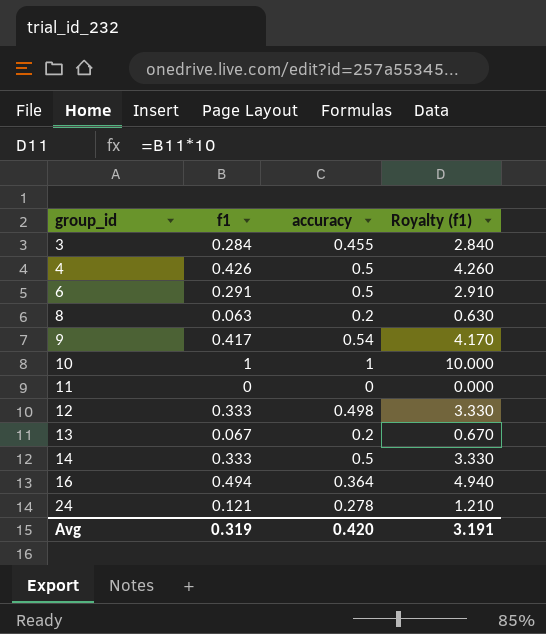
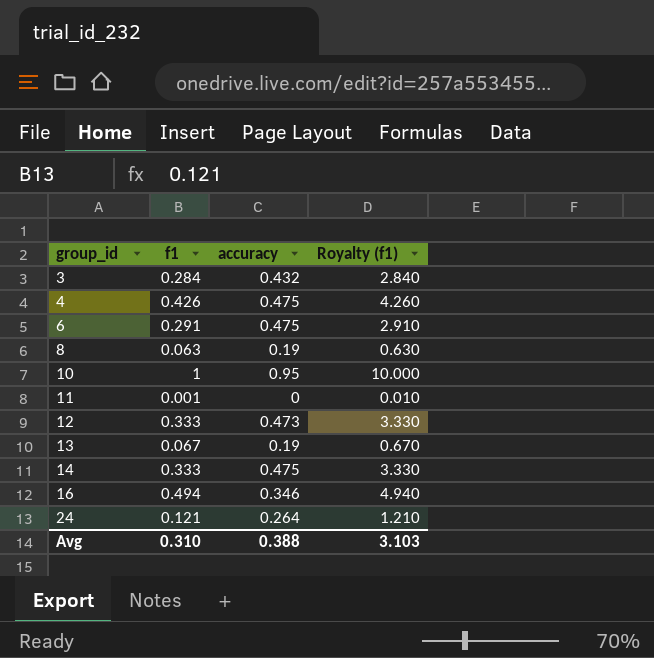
row 9: 0.417 | 0.54 | 4.170 -> none
3 | accuracy: 0.455 -> 0.432
4 | accuracy: 0.5 -> 0.475
6 | accuracy: 0.5 -> 0.475
8 | accuracy: 0.2 -> 0.19
10 | accuracy: 1 -> 0.95
11 | f1: 0 -> 0.001
11 | Royalty (f1): 0.000 -> 0.010
12 | accuracy: 0.498 -> 0.473
13 | accuracy: 0.2 -> 0.19
14 | accuracy: 0.5 -> 0.475
16 | accuracy: 0.364 -> 0.346
24 | accuracy: 0.278 -> 0.264
Avg | f1: 0.319 -> 0.310
Avg | accuracy: 0.420 -> 0.388
Avg | Royalty (f1): 3.191 -> 3.103

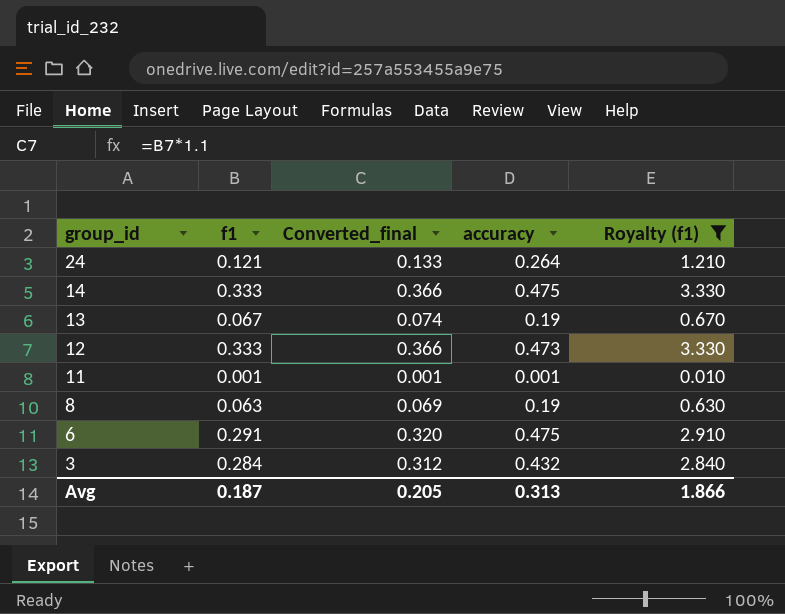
filter: none -> Royalty (f1) <= 3.330
row order: group_id ascending -> group_id descending
column Converted_final | formula: none -> [f1] * 1.1
11 | accuracy: 0 -> 0.001
Avg | f1: 0.310 -> 0.187
Avg | accuracy: 0.388 -> 0.313
Avg | Royalty (f1): 3.103 -> 1.866

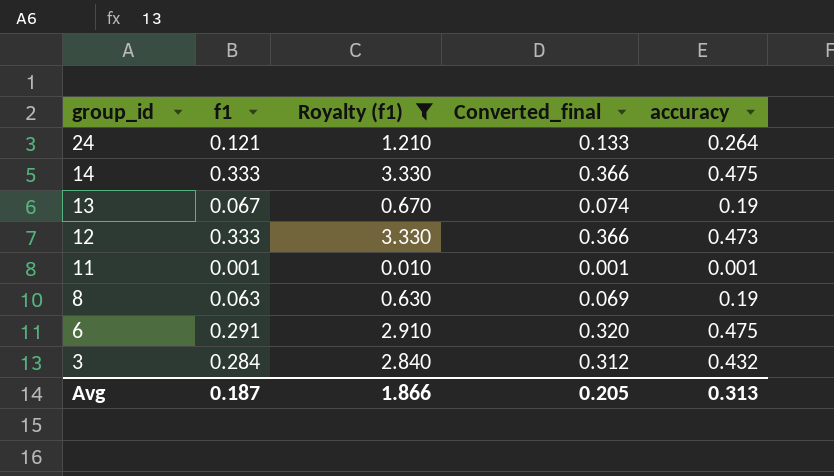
column Royalty (f1) | position: 5 -> 3

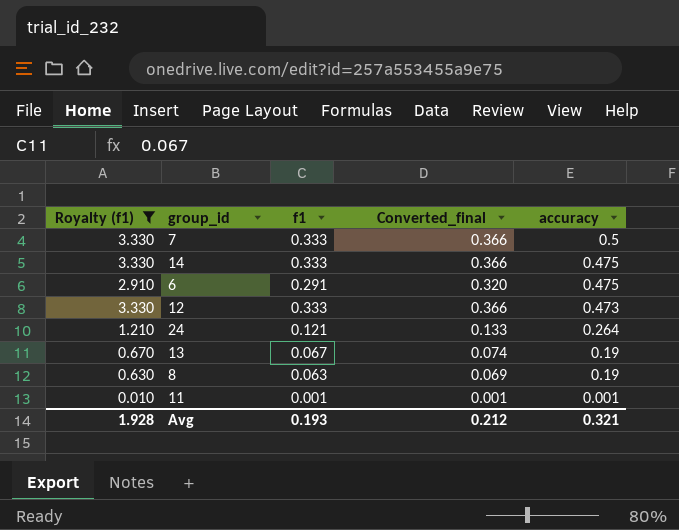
row order: group_id descending -> accuracy descending
column Royalty (f1) | position: 3 -> 1
row 3: 0.284 | 2.840 | 0.312 | 0.432 -> none
row 7: none -> 3.330 | 0.333 | 0.366 | 0.5
Avg | Royalty (f1): 1.866 -> 1.928
Avg | f1: 0.187 -> 0.193
Avg | Converted_final: 0.205 -> 0.212
Avg | accuracy: 0.313 -> 0.321

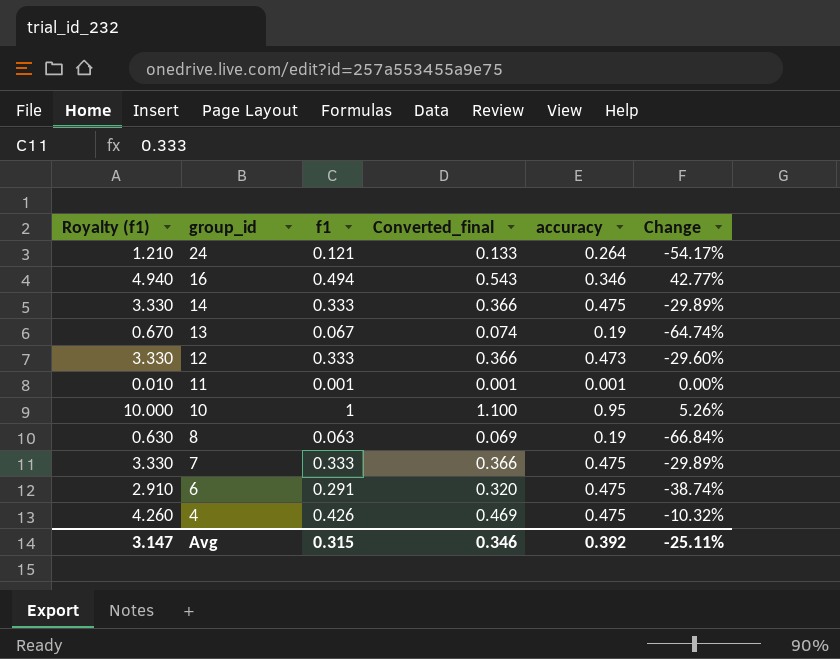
filter: Royalty (f1) <= 3.330 -> none
row order: accuracy descending -> group_id descending
column Change | formula: none -> ([f1] - [accuracy]) / [accuracy]
7 | accuracy: 0.5 -> 0.475
Avg | Royalty (f1): 1.928 -> 3.147
Avg | f1: 0.193 -> 0.315
Avg | Converted_final: 0.212 -> 0.346
Avg | accuracy: 0.321 -> 0.392

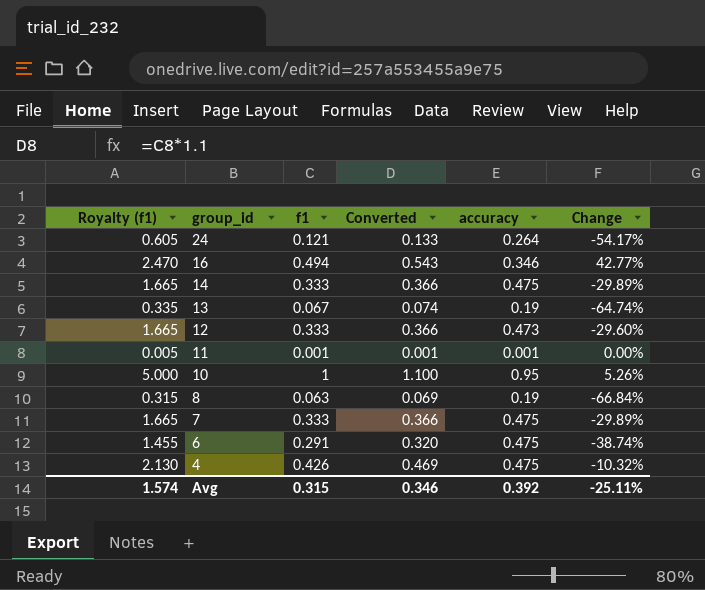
column Royalty (f1) | formula: [f1] * 10 -> [f1] * 5
column name: Converted_final -> Converted
Avg | Royalty (f1): 3.147 -> 1.574

